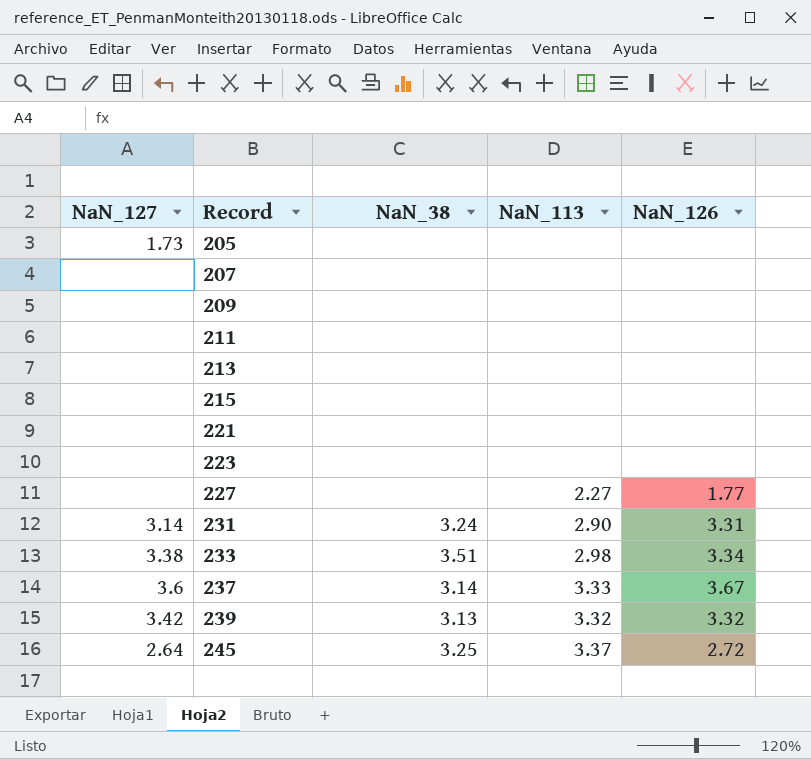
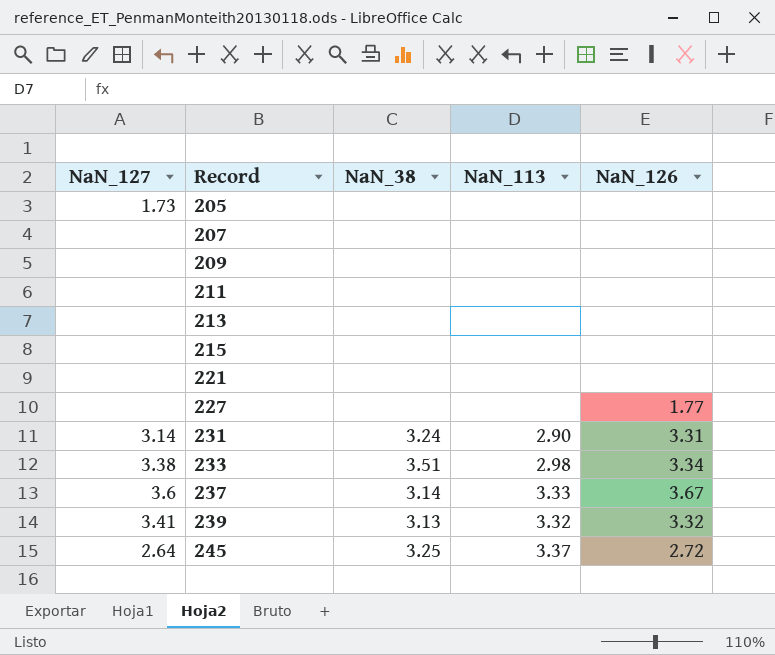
row 223: none | none | none | none -> none
227 | NaN_113: 2.27 -> none
239 | NaN_127: 3.42 -> 3.41

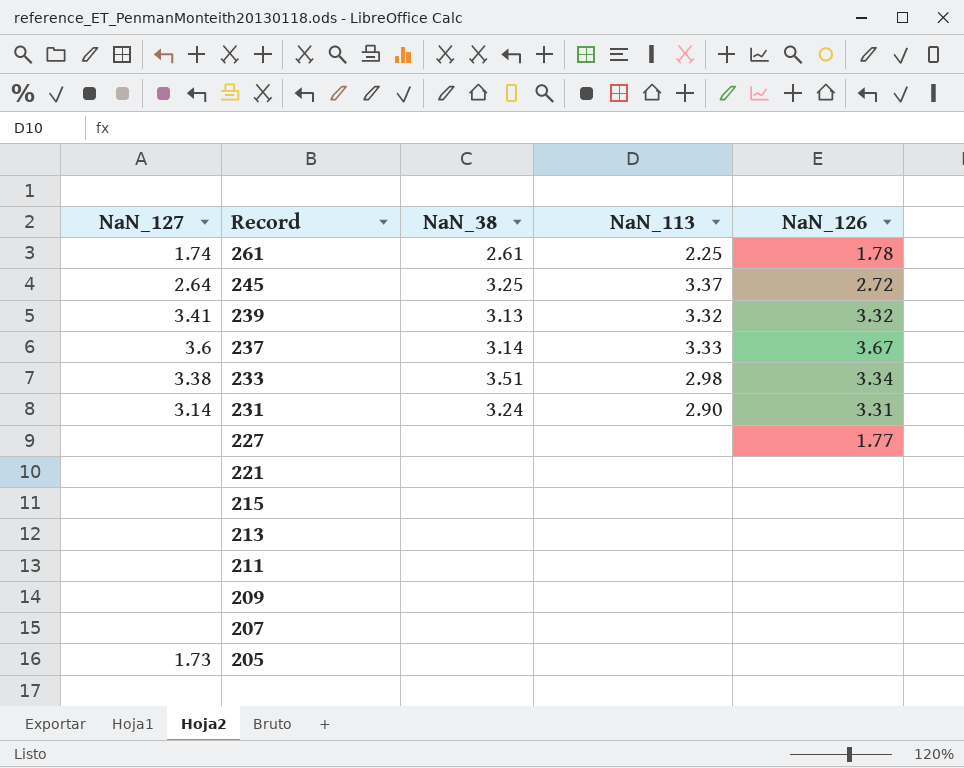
row order: Record ascending -> Record descending
row 261: none -> 1.74 | 2.61 | 2.25 | 1.78

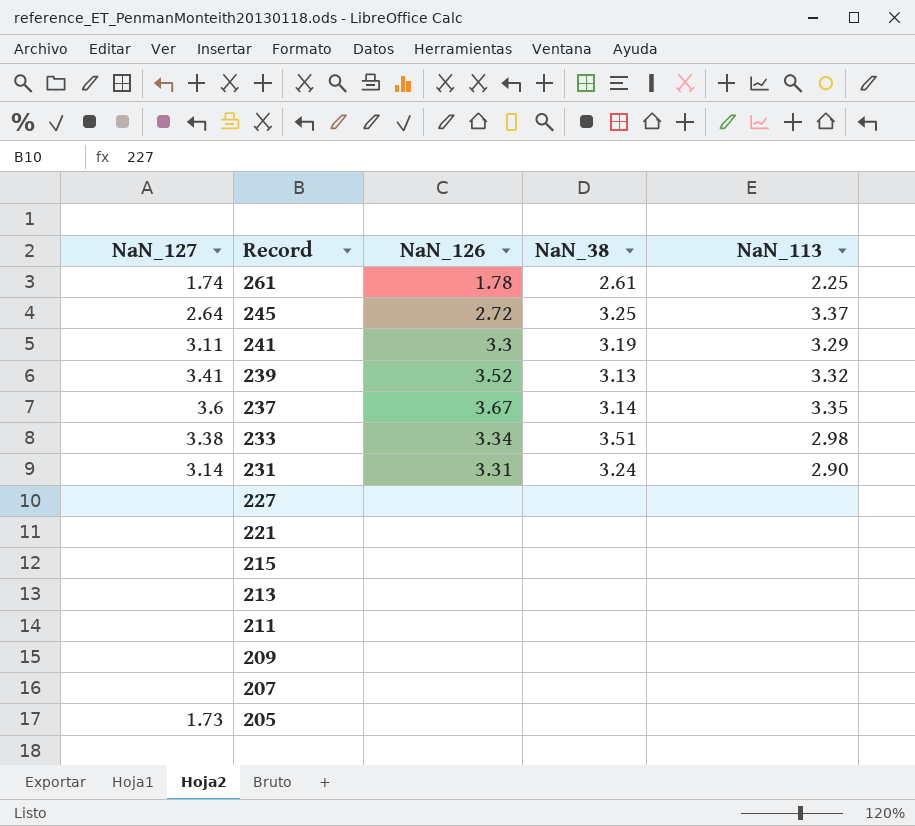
column NaN_126 | position: 5 -> 3
row 241: none -> 3.11 | 3.3 | 3.19 | 3.29
239 | NaN_126: 3.32 -> 3.52
237 | NaN_113: 3.33 -> 3.35
227 | NaN_126: 1.77 -> none

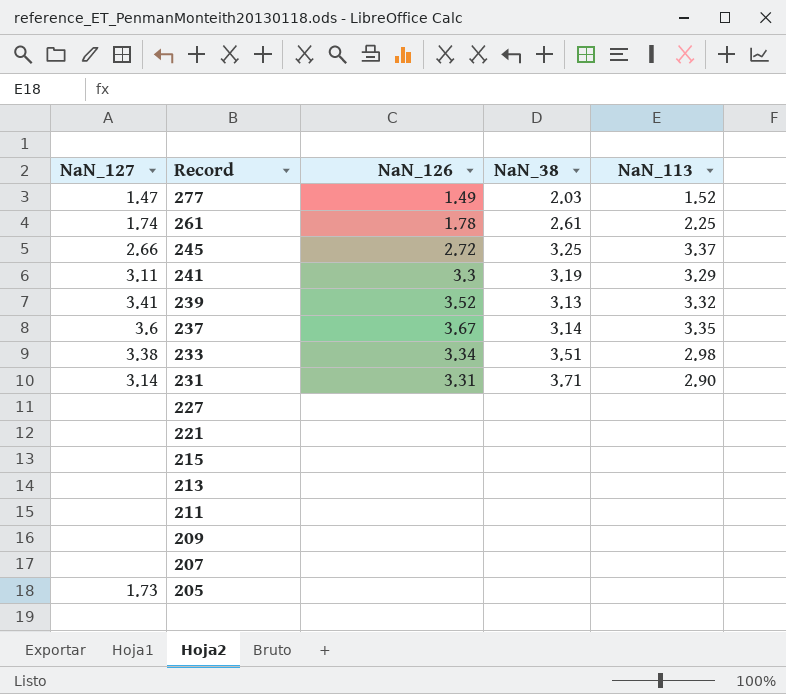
row 277: none -> 1.47 | 1.49 | 2.03 | 1.52
245 | NaN_127: 2.64 -> 2.66
231 | NaN_38: 3.24 -> 3.71

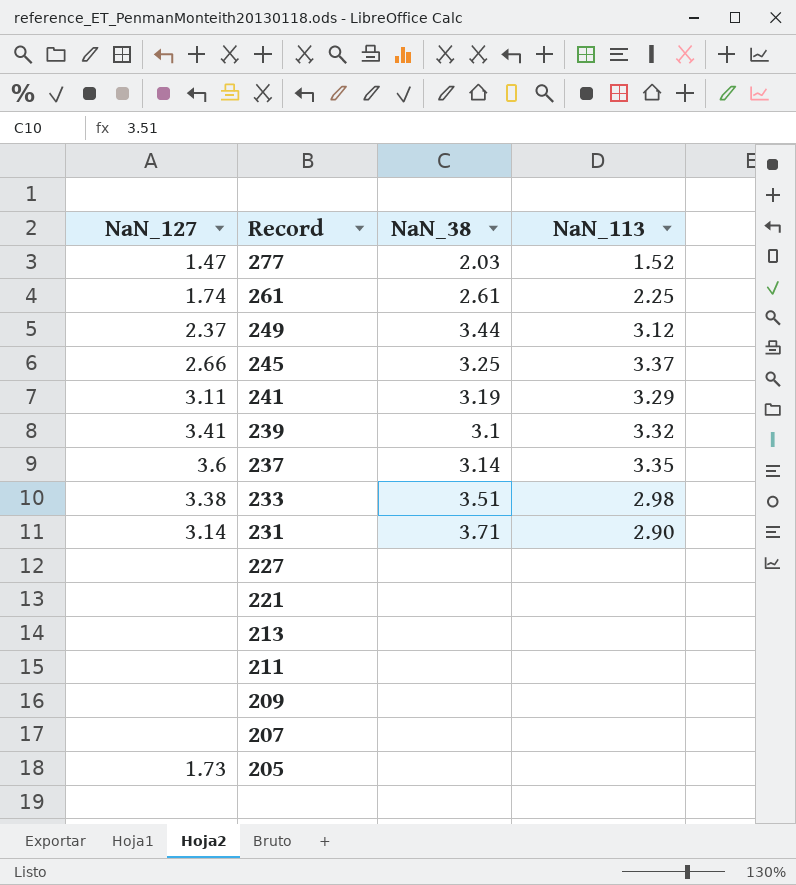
column NaN_126 | position: 3 -> none
row 215: none | none | none | none -> none
row 249: none -> 2.37 | 3.44 | 3.12
239 | NaN_38: 3.13 -> 3.1

